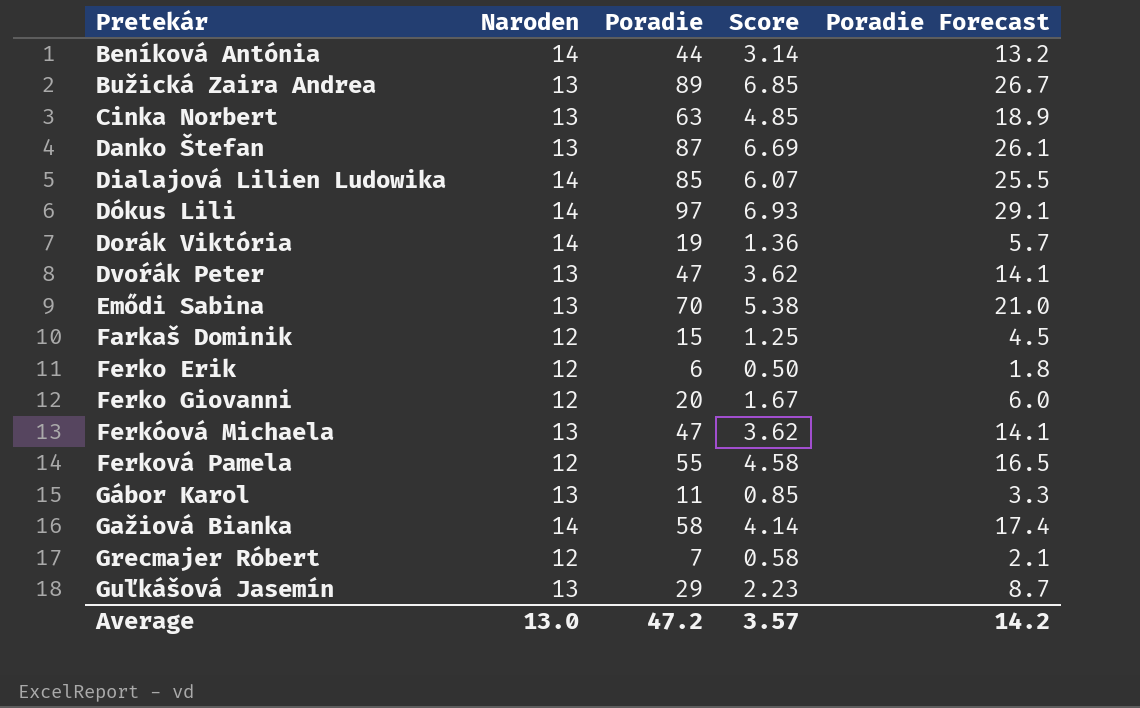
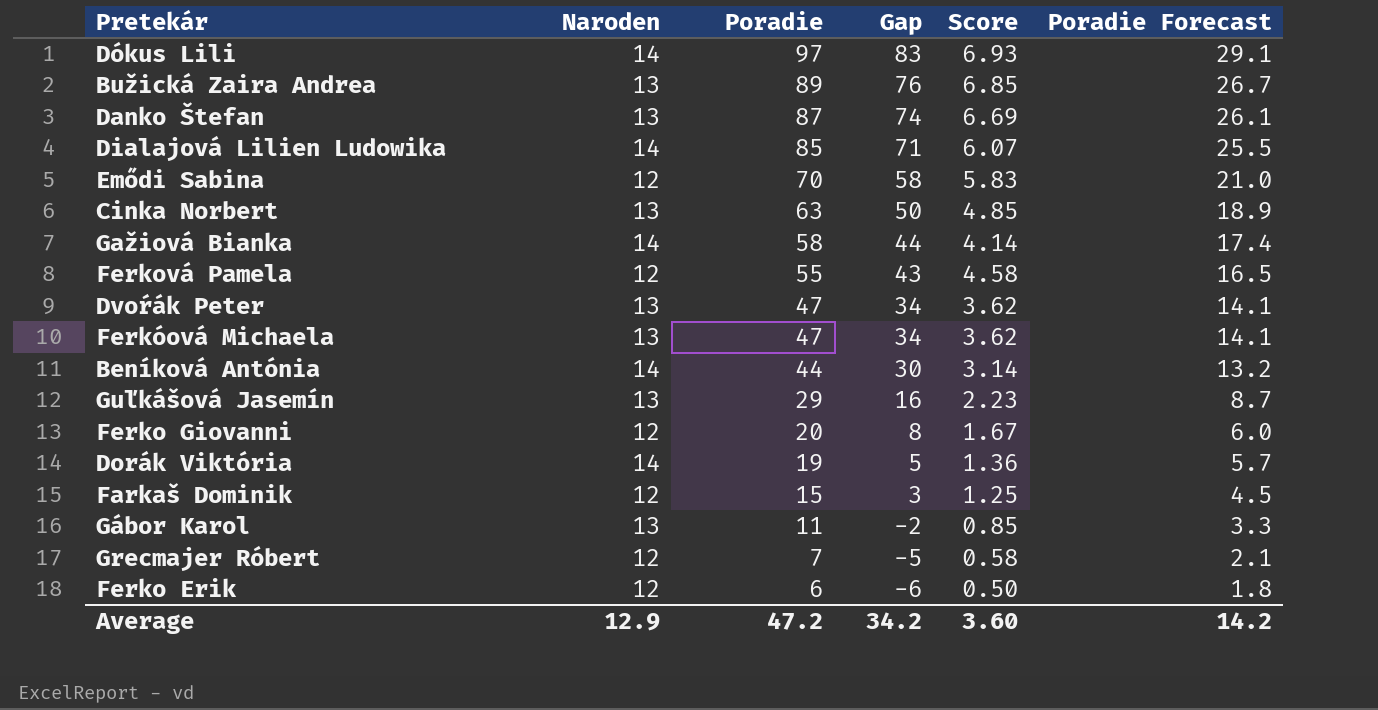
row order: Pretekár ascending -> Poradie descending
column Gap | formula: none -> [Poradie] - [Naroden]
Emődi Sabina | Naroden: 13 -> 12
Emődi Sabina | Score: 5.38 -> 5.83
Average | Naroden: 13.0 -> 12.9
Average | Score: 3.57 -> 3.60

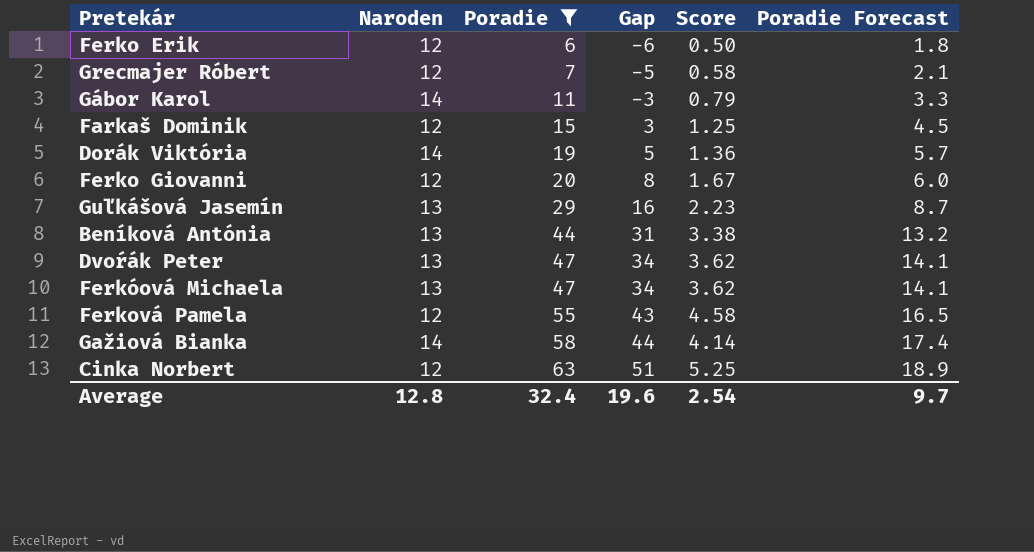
filter: none -> Poradie <= 63
row order: Poradie descending -> Poradie ascending
Gábor Karol | Naroden: 13 -> 14
Gábor Karol | Gap: -2 -> -3
Gábor Karol | Score: 0.85 -> 0.79
Beníková Antónia | Naroden: 14 -> 13
Beníková Antónia | Gap: 30 -> 31
Beníková Antónia | Score: 3.14 -> 3.38
Cinka Norbert | Naroden: 13 -> 12
Cinka Norbert | Gap: 50 -> 51
Cinka Norbert | Score: 4.85 -> 5.25
Average | Naroden: 12.9 -> 12.8
Average | Poradie: 47.2 -> 32.4
Average | Gap: 34.2 -> 19.6
Average | Score: 3.60 -> 2.54
Average | Poradie Forecast: 14.2 -> 9.7

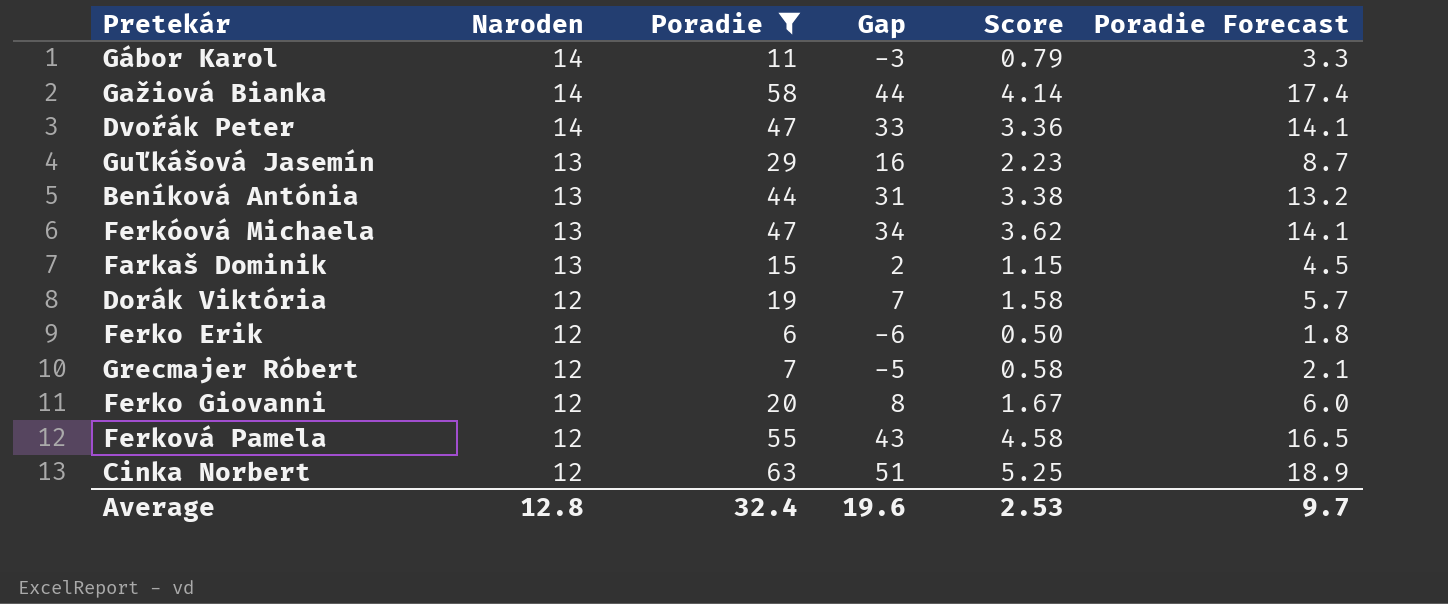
row order: Poradie ascending -> Naroden descending
Dvoŕák Peter | Naroden: 13 -> 14
Dvoŕák Peter | Gap: 34 -> 33
Dvoŕák Peter | Score: 3.62 -> 3.36
Farkaš Dominik | Naroden: 12 -> 13
Farkaš Dominik | Gap: 3 -> 2
Farkaš Dominik | Score: 1.25 -> 1.15
Dorák Viktória | Naroden: 14 -> 12
Dorák Viktória | Gap: 5 -> 7
Dorák Viktória | Score: 1.36 -> 1.58
Average | Score: 2.54 -> 2.53

